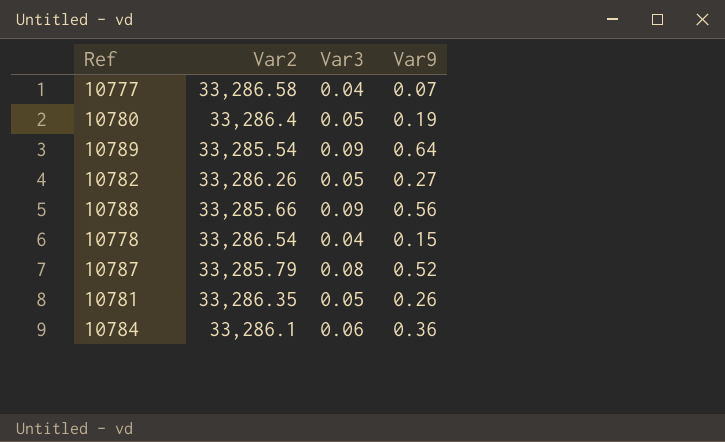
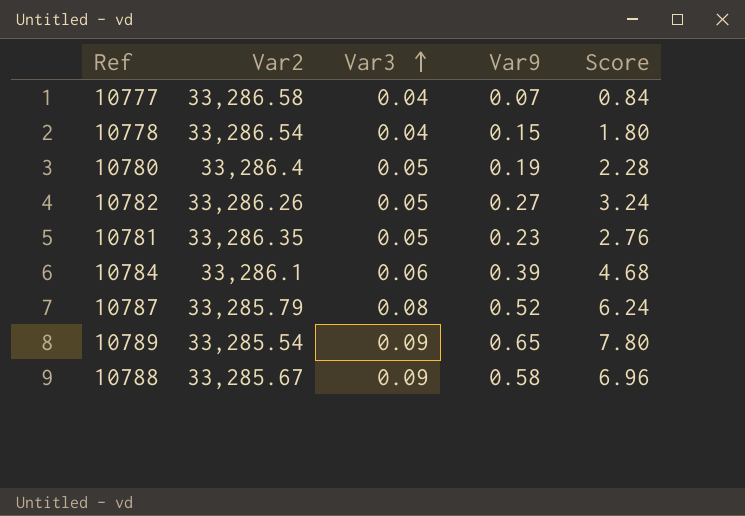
row order: none -> Var3 ascending
column Score | formula: none -> [Var9] * 12
10781 | Var9: 0.26 -> 0.23
10784 | Var9: 0.36 -> 0.39
10789 | Var9: 0.64 -> 0.65
10788 | Var2: 33,285.66 -> 33,285.67
10788 | Var9: 0.56 -> 0.58

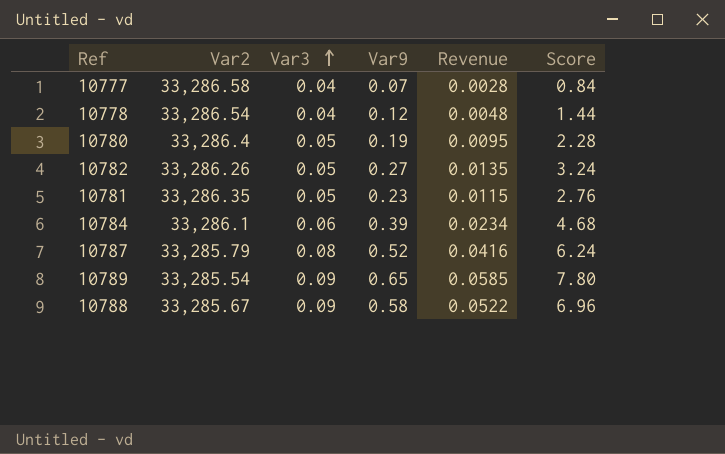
column Revenue | formula: none -> [Var3] * [Var9]
10778 | Var9: 0.15 -> 0.12
10778 | Score: 1.80 -> 1.44

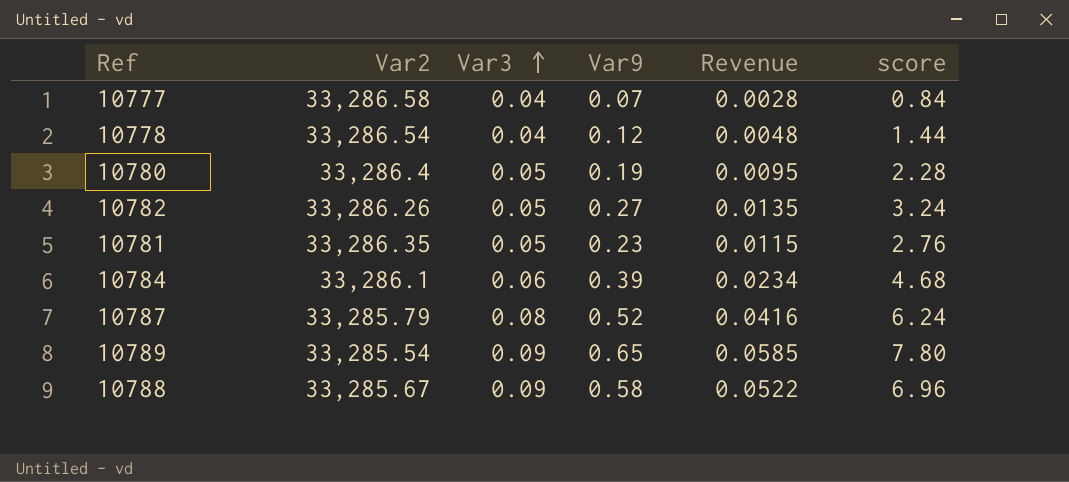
column name: Score -> score

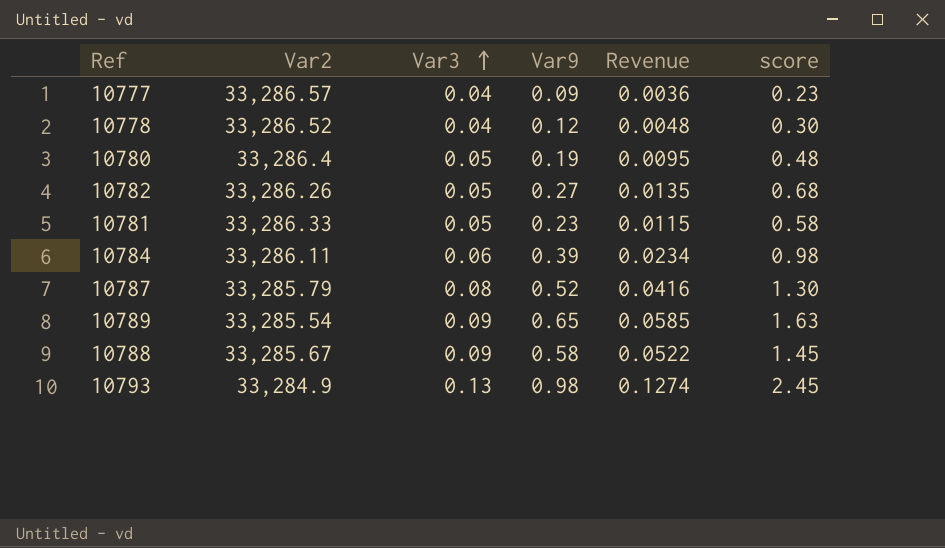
column score | formula: [Var9] * 12 -> [Var9] * 2.5
10777 | Var2: 33,286.58 -> 33,286.57
10777 | Var9: 0.07 -> 0.09
10777 | Revenue: 0.0028 -> 0.0036
10778 | Var2: 33,286.54 -> 33,286.52
10781 | Var2: 33,286.35 -> 33,286.33
10784 | Var2: 33,286.1 -> 33,286.11
row 10793: none -> 33,284.9 | 0.13 | 0.98 | 0.1274 | 2.45

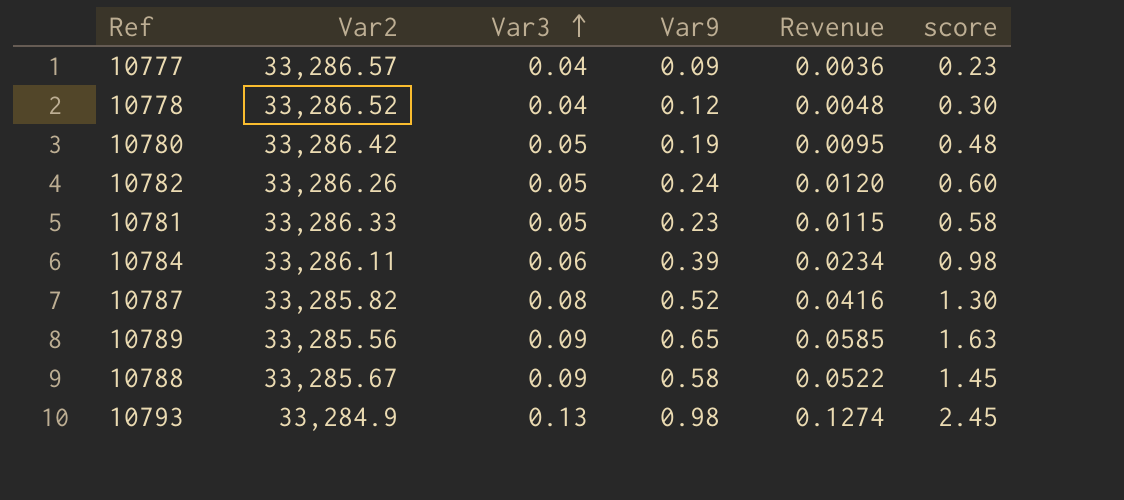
10780 | Var2: 33,286.4 -> 33,286.42
10782 | Var9: 0.27 -> 0.24
10782 | Revenue: 0.0135 -> 0.0120
10782 | score: 0.68 -> 0.60
10787 | Var2: 33,285.79 -> 33,285.82
10789 | Var2: 33,285.54 -> 33,285.56

